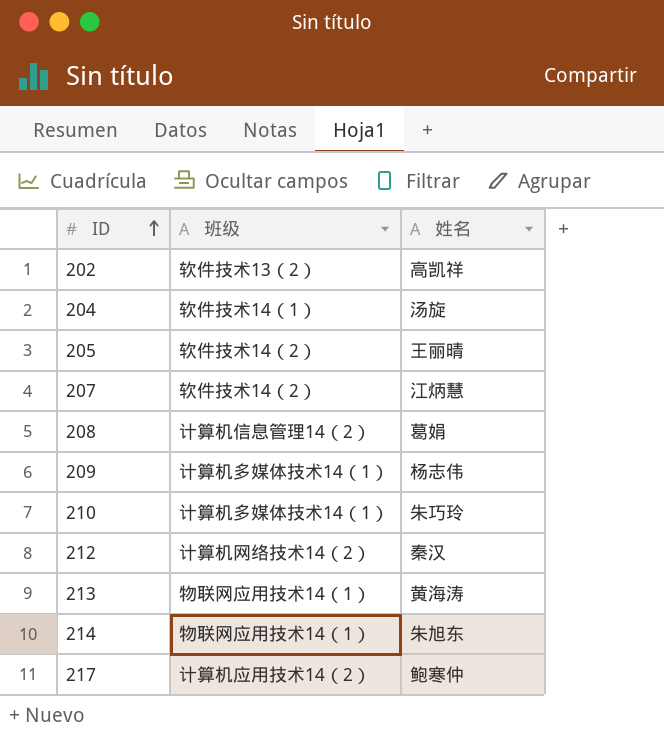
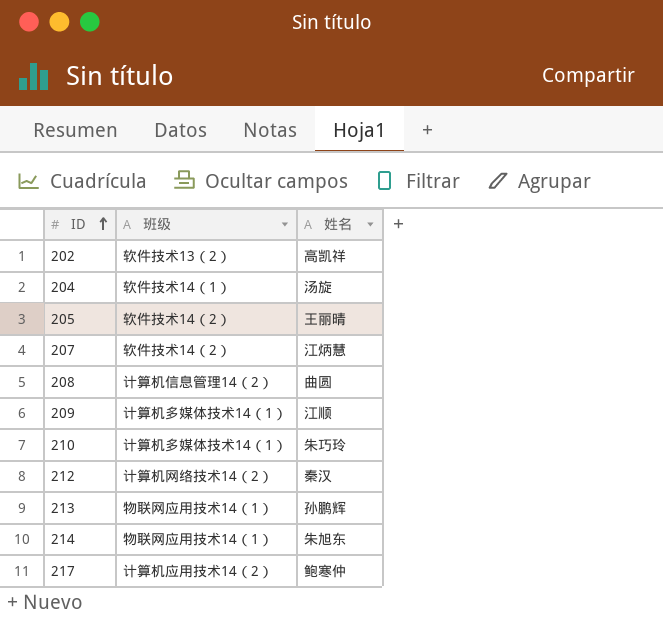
208 | 姓名: 葛娟 -> 曲圆
209 | 姓名: 杨志伟 -> 江顺
213 | 姓名: 黄海涛 -> 孙鹏辉

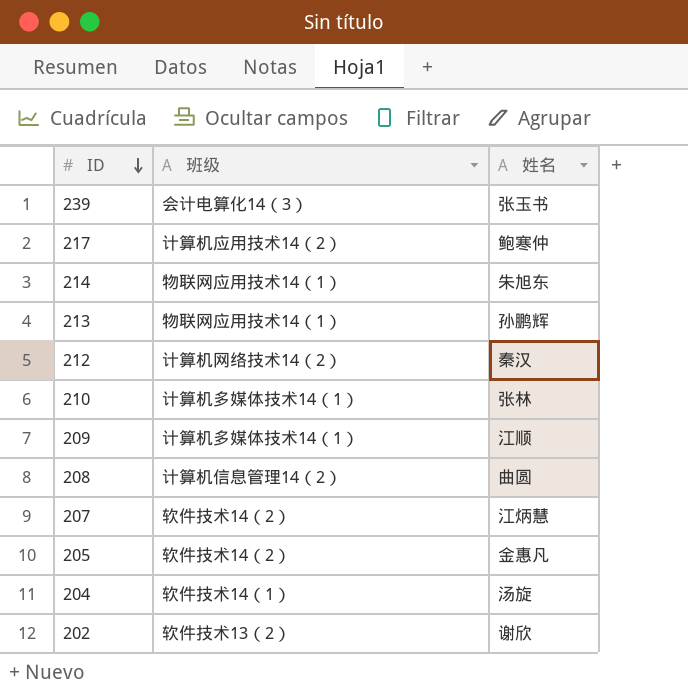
row order: ID ascending -> ID descending
row 239: none -> 会计电算化14（3） | 张玉书
210 | 姓名: 朱巧玲 -> 张林
205 | 姓名: 王丽晴 -> 金惠凡
202 | 姓名: 高凯祥 -> 谢欣

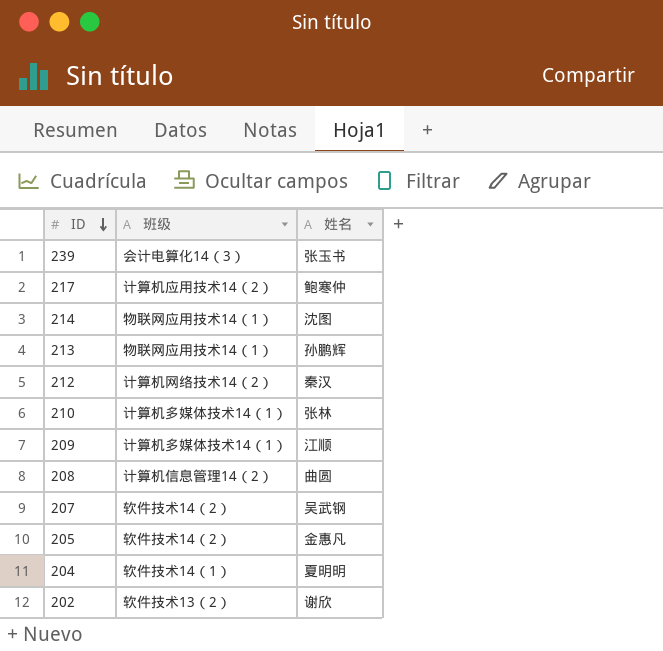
214 | 姓名: 朱旭东 -> 沈图
207 | 姓名: 江炳慧 -> 吴武钢
204 | 姓名: 汤旋 -> 夏明明

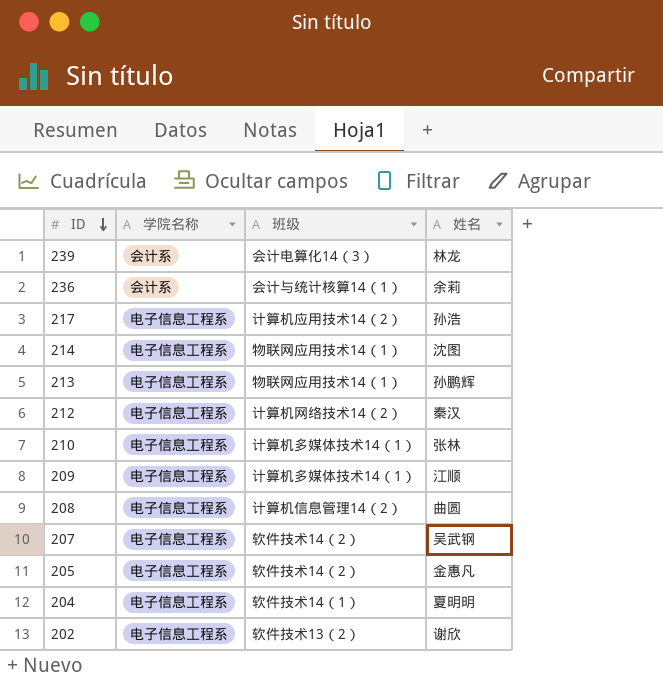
column 学院名称 | position: none -> 2
239 | 姓名: 张玉书 -> 林龙
row 236: none -> 会计系 | 会计与统计核算14（1） | 余莉
217 | 姓名: 鲍寒仲 -> 孙浩

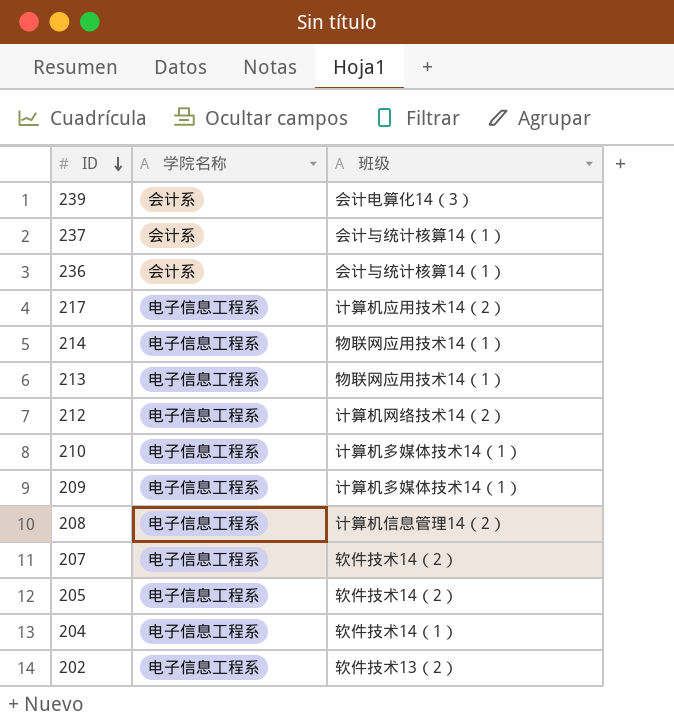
column 姓名 | position: 4 -> none
row 237: none -> 会计系 | 会计与统计核算14（1）

